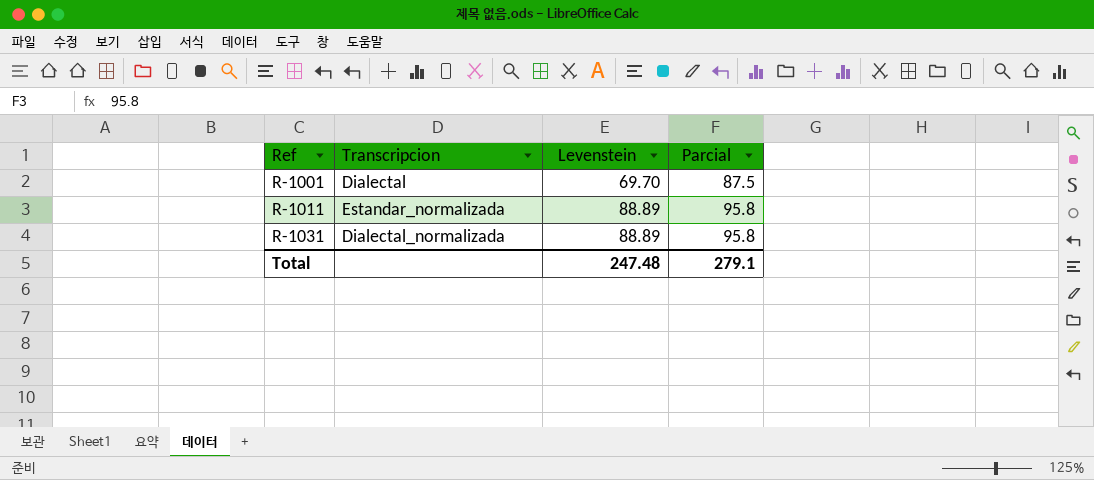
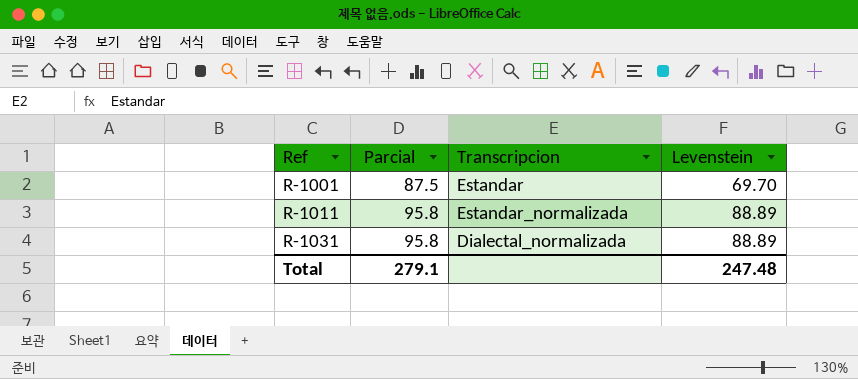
column Parcial | position: 4 -> 2
R-1001 | Transcripcion: Dialectal -> Estandar

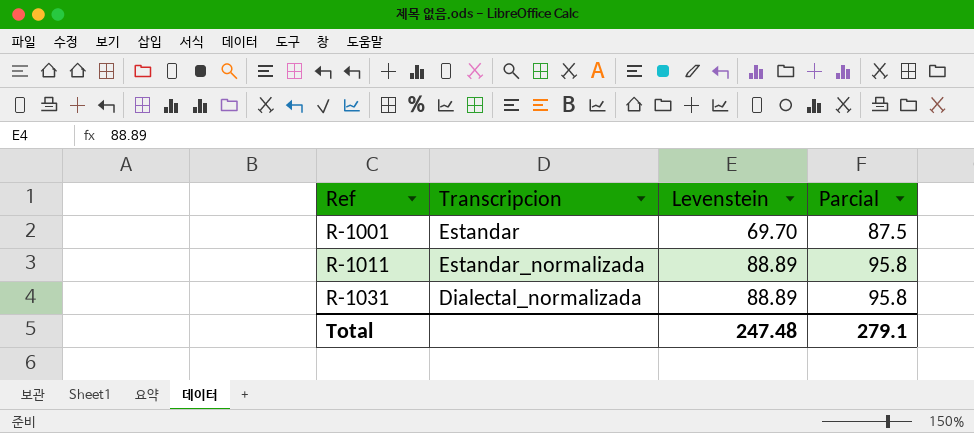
column Parcial | position: 2 -> 4

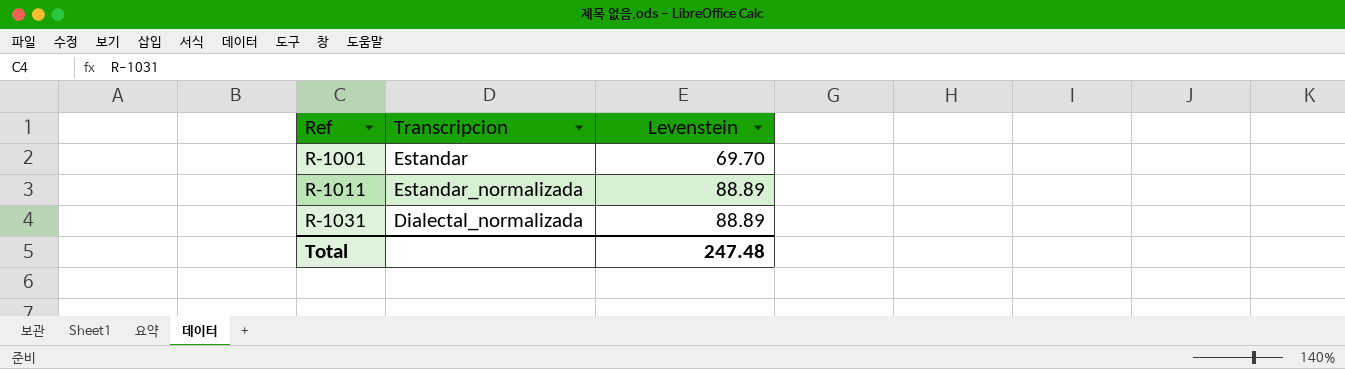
column Parcial | position: 4 -> none

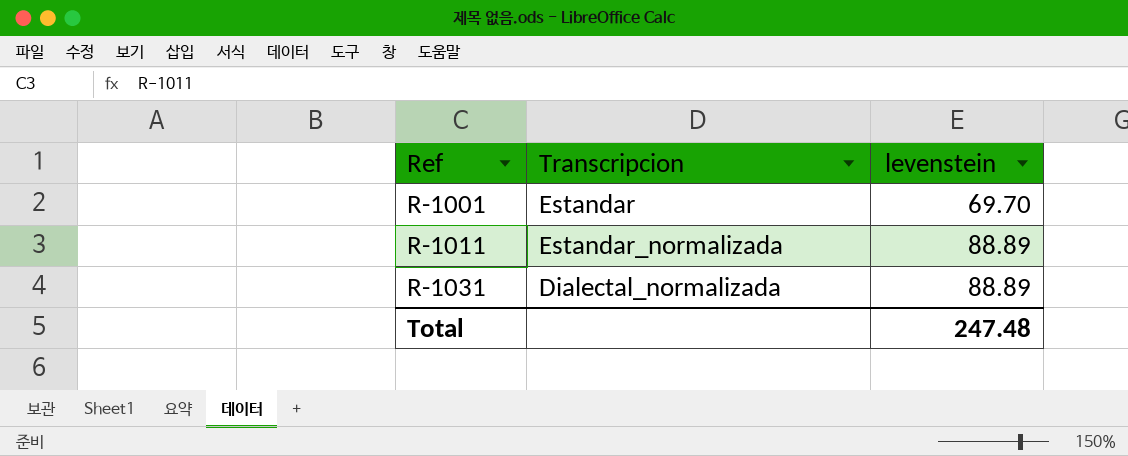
column name: Levenstein -> levenstein

